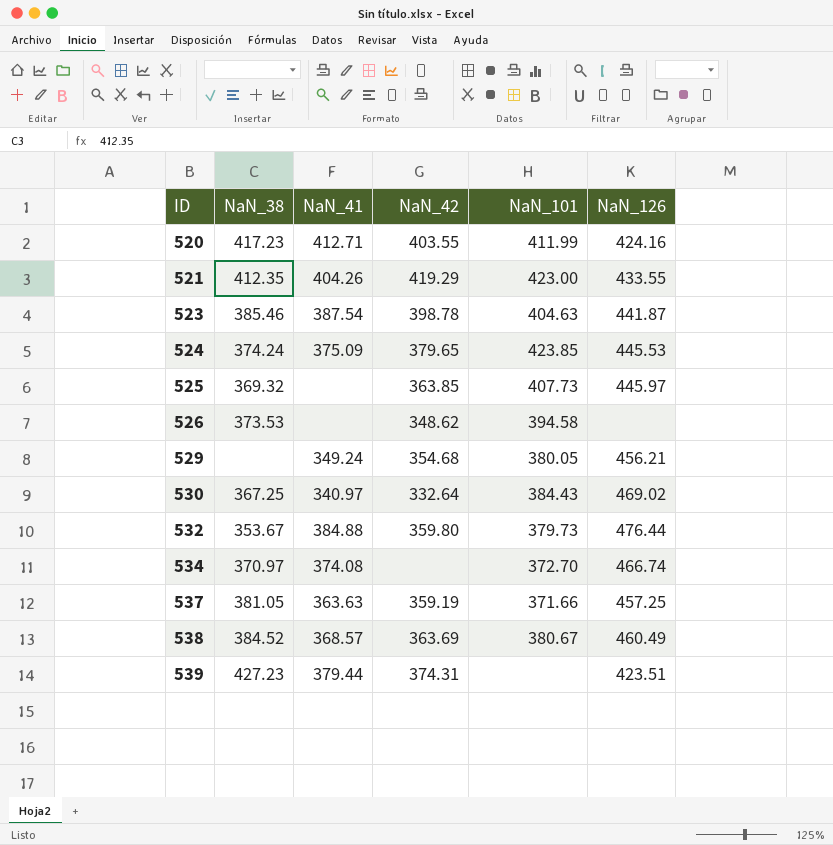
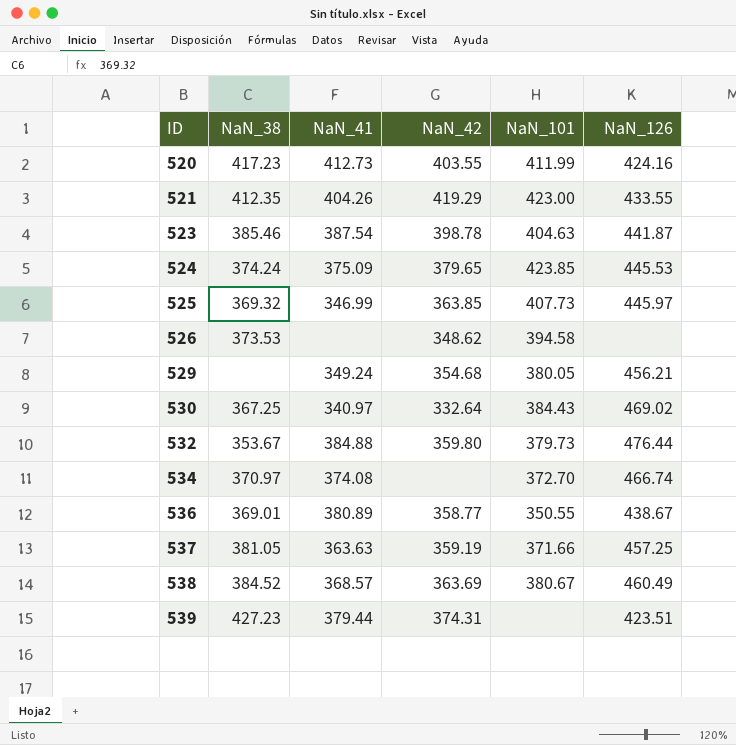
520 | NaN_41: 412.71 -> 412.73
525 | NaN_41: none -> 346.99
row 536: none -> 369.01 | 380.89 | 358.77 | 350.55 | 438.67

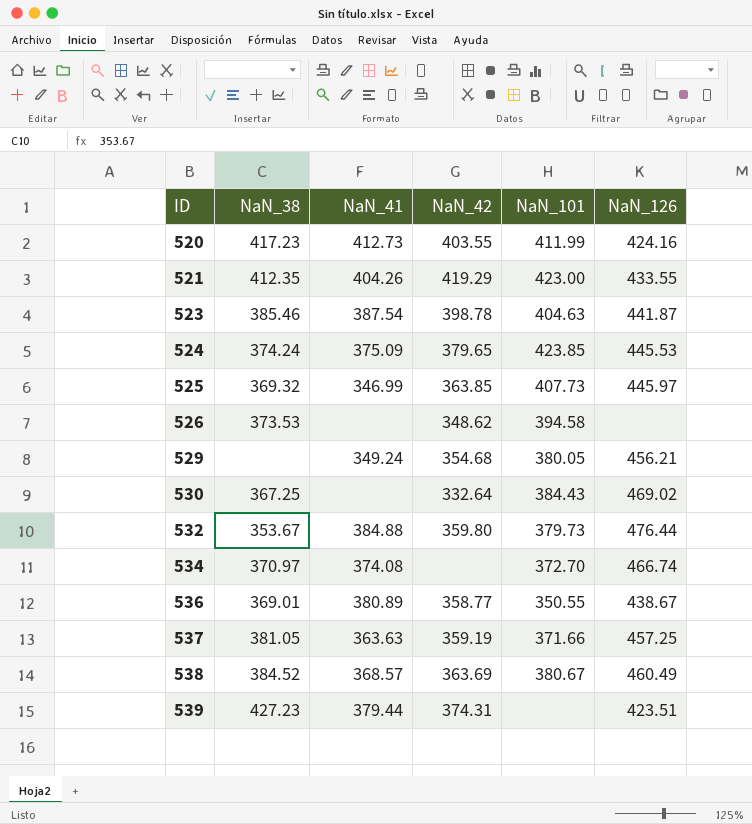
530 | NaN_41: 340.97 -> none

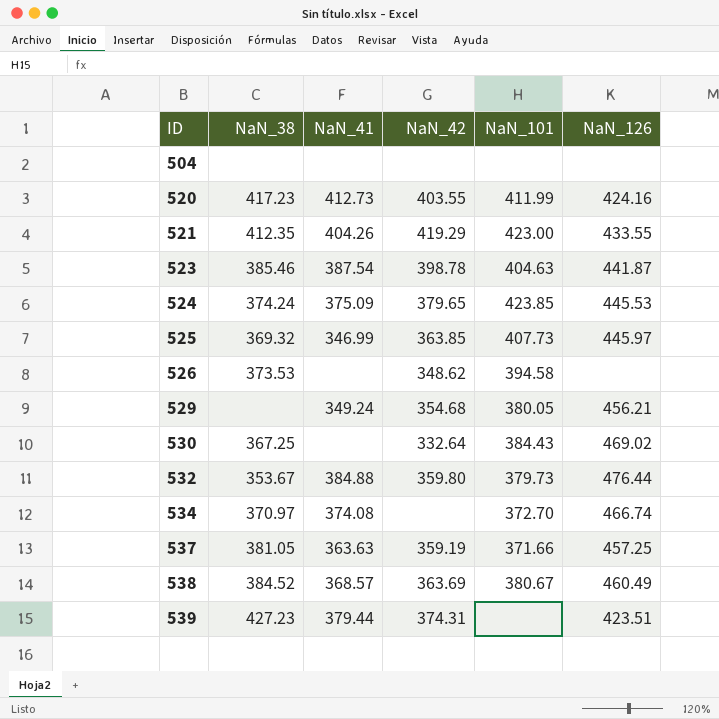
row 536: 369.01 | 380.89 | 358.77 | 350.55 | 438.67 -> none
row 504: none -> none | none | none | none | none

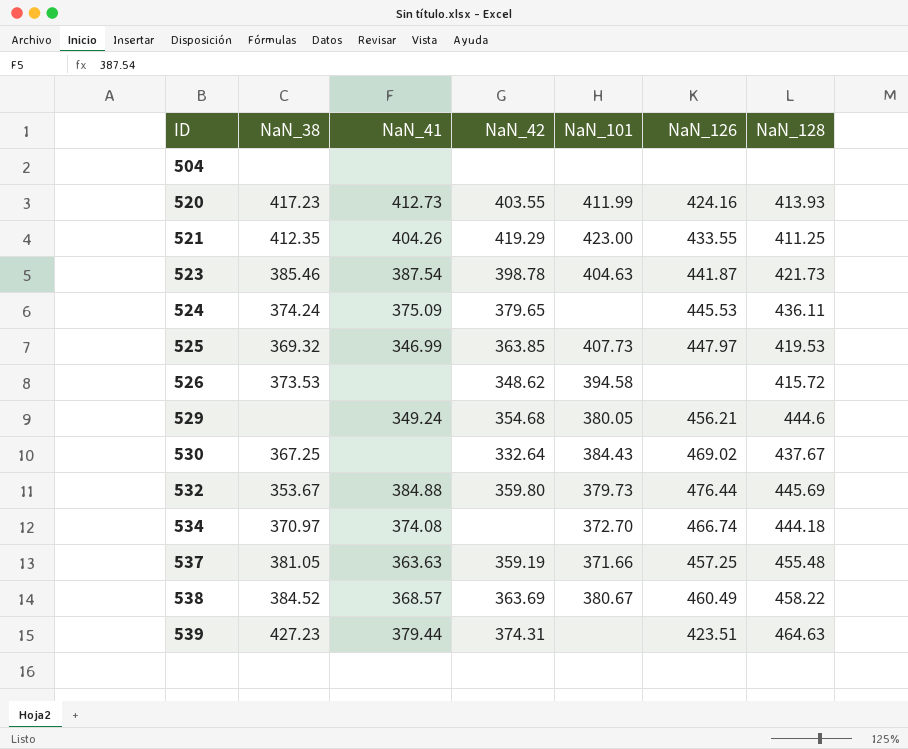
column NaN_128 | position: none -> 7
524 | NaN_101: 423.85 -> none
525 | NaN_126: 445.97 -> 447.97

